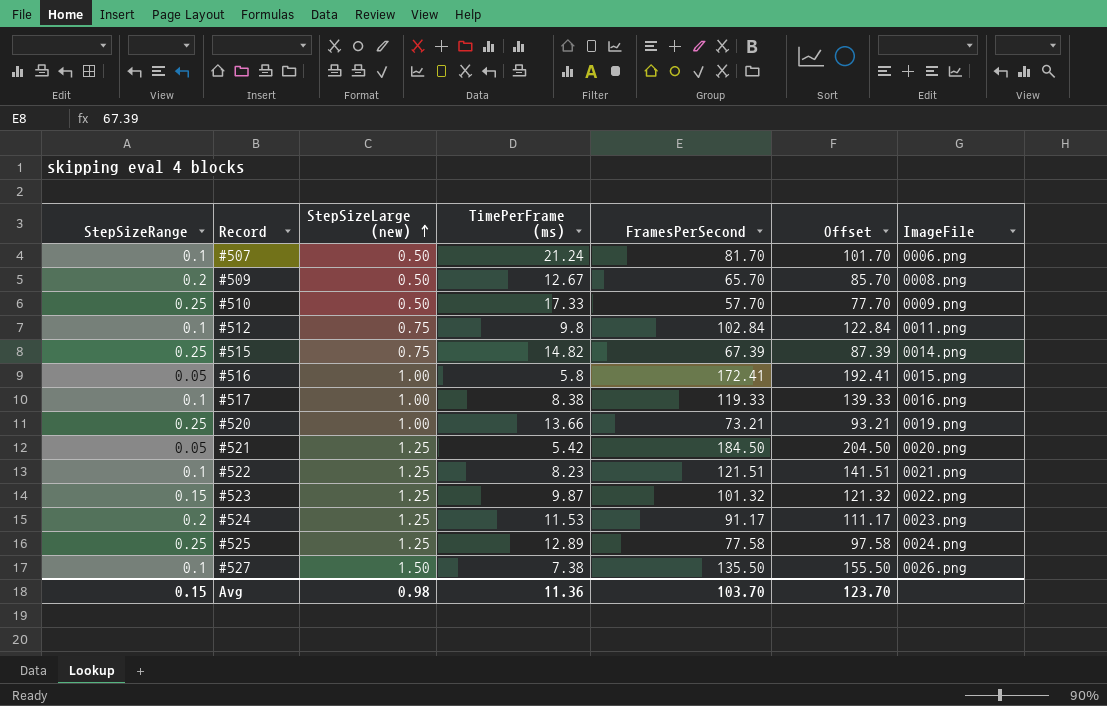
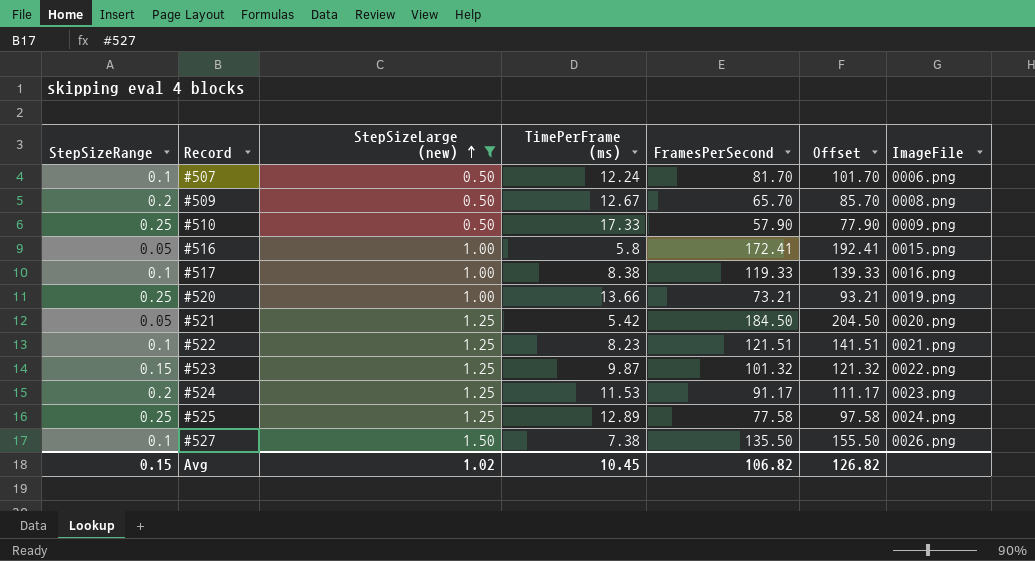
filter: none -> StepSizeLarge (new) != 0.75
#507 | TimePerFrame (ms): 21.24 -> 12.24
#510 | FramesPerSecond: 57.70 -> 57.90
#510 | Offset: 77.70 -> 77.90
Avg | StepSizeLarge (new): 0.98 -> 1.02
Avg | TimePerFrame (ms): 11.36 -> 10.45
Avg | FramesPerSecond: 103.70 -> 106.82
Avg | Offset: 123.70 -> 126.82

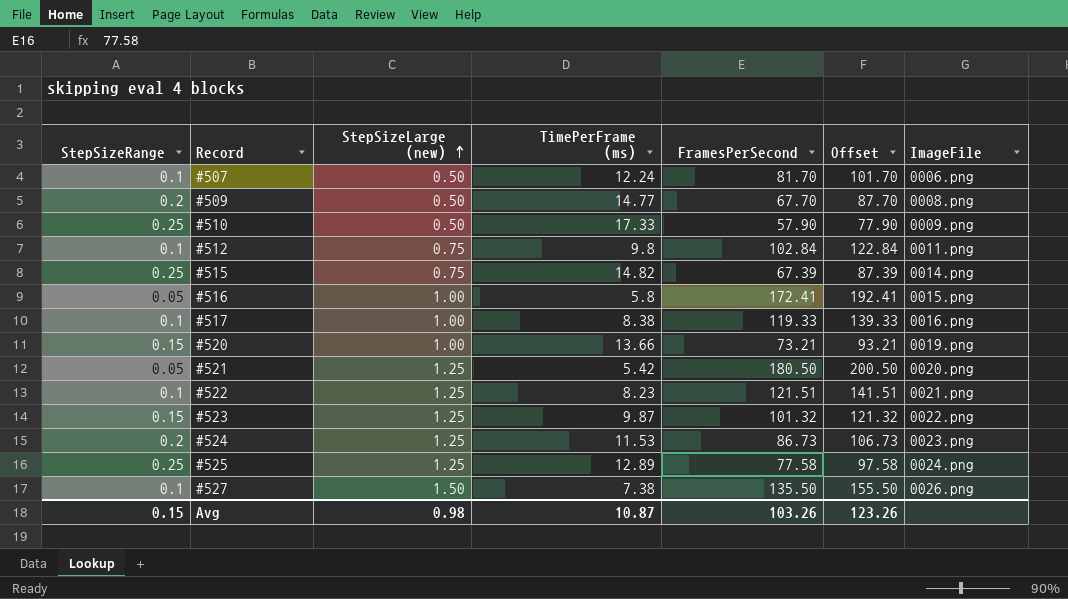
filter: StepSizeLarge (new) != 0.75 -> none
#509 | TimePerFrame (ms): 12.67 -> 14.77
#509 | FramesPerSecond: 65.70 -> 67.70
#509 | Offset: 85.70 -> 87.70
#520 | StepSizeRange: 0.25 -> 0.15
#521 | FramesPerSecond: 184.50 -> 180.50
#521 | Offset: 204.50 -> 200.50
#524 | FramesPerSecond: 91.17 -> 86.73
#524 | Offset: 111.17 -> 106.73
Avg | StepSizeLarge (new): 1.02 -> 0.98
Avg | TimePerFrame (ms): 10.45 -> 10.87
Avg | FramesPerSecond: 106.82 -> 103.26
Avg | Offset: 126.82 -> 123.26

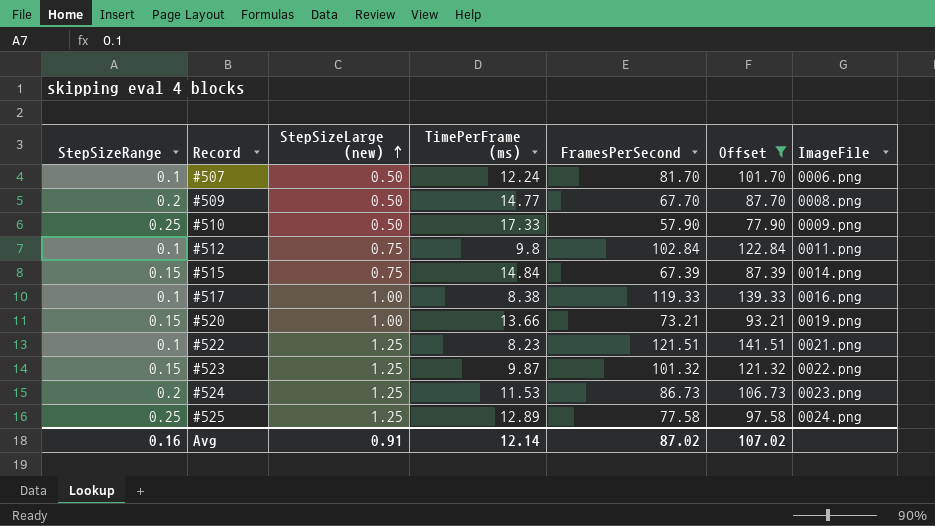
filter: none -> Offset <= 141.51
#515 | StepSizeRange: 0.25 -> 0.15
#515 | TimePerFrame (ms): 14.82 -> 14.84
Avg | StepSizeRange: 0.15 -> 0.16
Avg | StepSizeLarge (new): 0.98 -> 0.91
Avg | TimePerFrame (ms): 10.87 -> 12.14
Avg | FramesPerSecond: 103.26 -> 87.02
Avg | Offset: 123.26 -> 107.02

